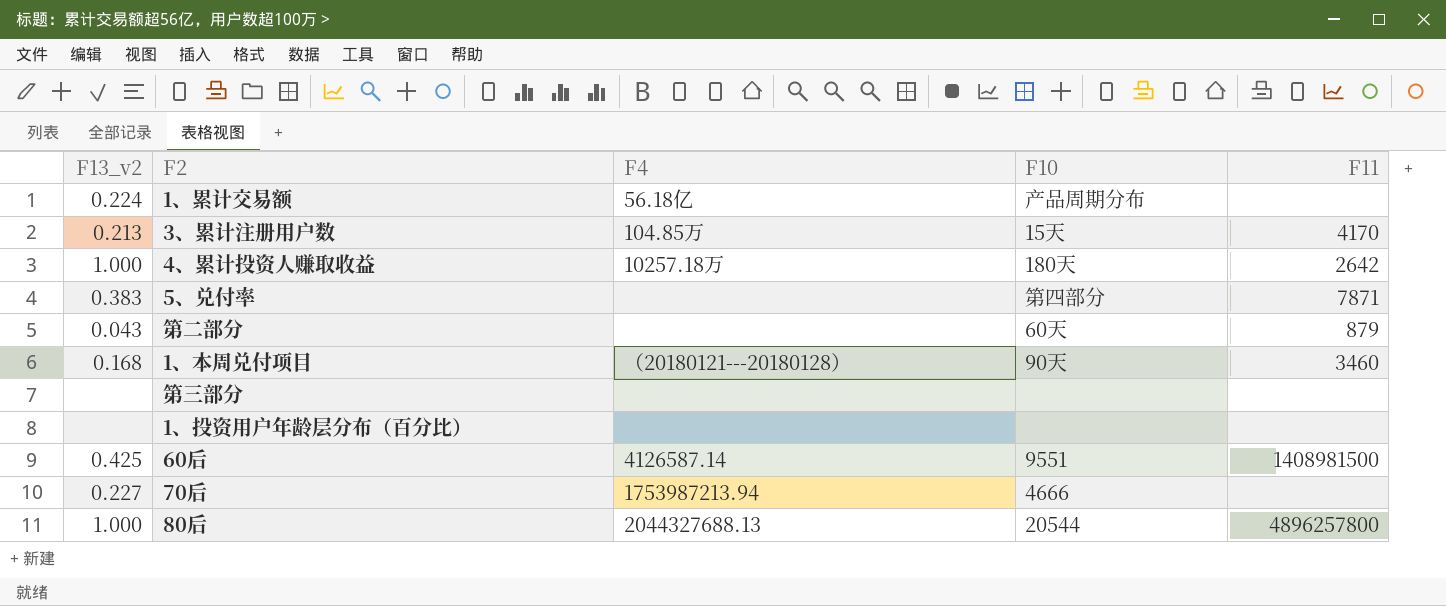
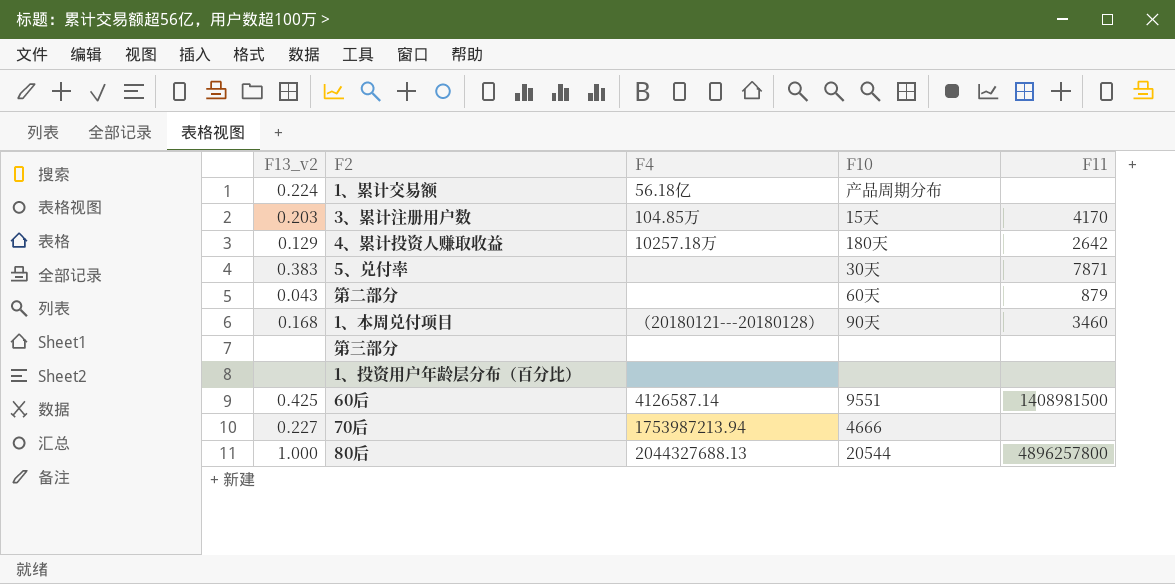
3、累计注册用户数 | F13_v2: 0.213 -> 0.203
4、累计投资人赚取收益 | F13_v2: 1.000 -> 0.129
5、兑付率 | F10: 第四部分 -> 30天

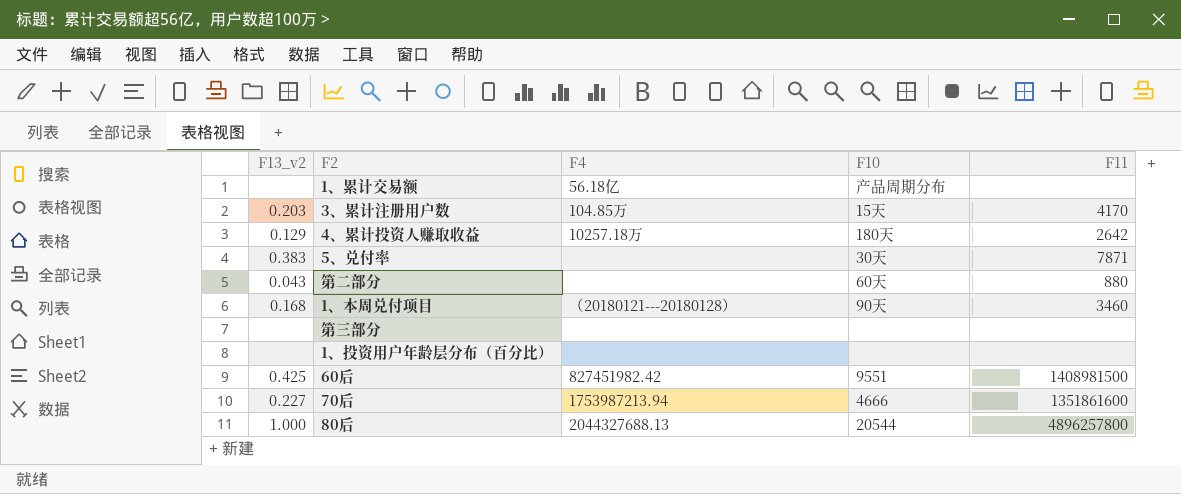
1、累计交易额 | F13_v2: 0.224 -> none
第二部分 | F11: 879 -> 880
60后 | F4: 4126587.14 -> 827451982.42
70后 | F11: none -> 1351861600

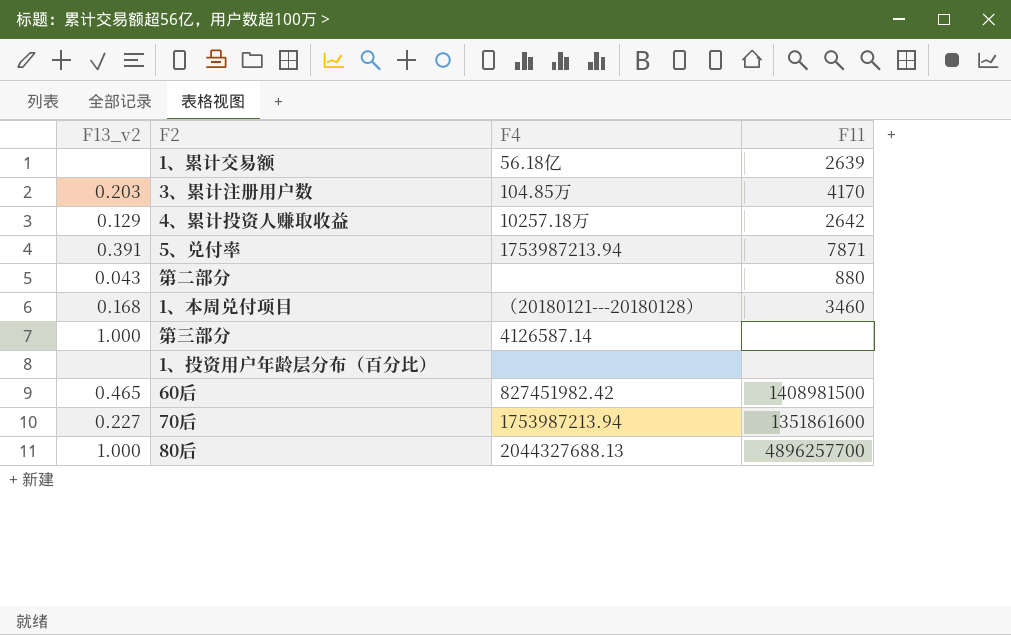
column F10 | position: 4 -> none
1、累计交易额 | F11: none -> 2639
5、兑付率 | F13_v2: 0.383 -> 0.391
5、兑付率 | F4: none -> 1753987213.94
第三部分 | F13_v2: none -> 1.000
第三部分 | F4: none -> 4126587.14
60后 | F13_v2: 0.425 -> 0.465
80后 | F11: 4896257800 -> 4896257700

